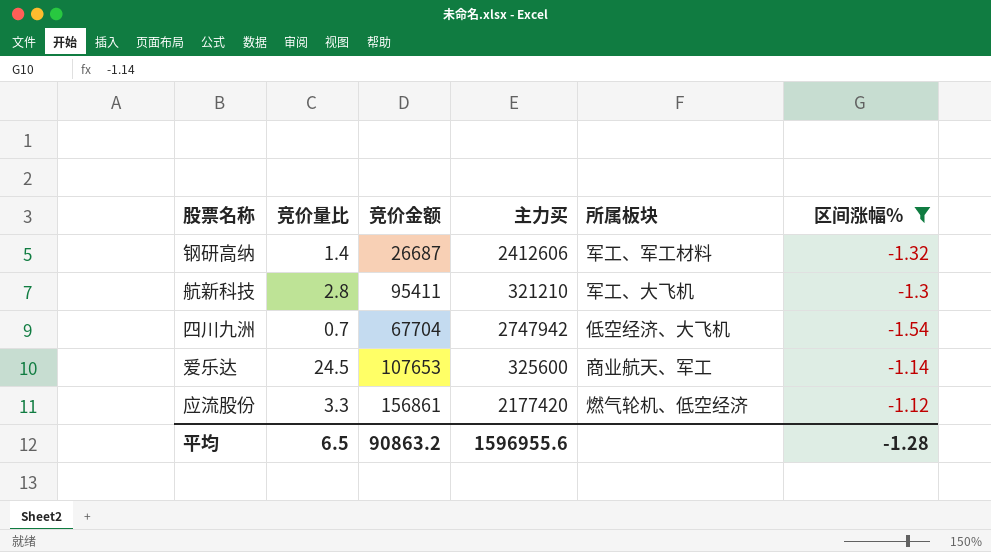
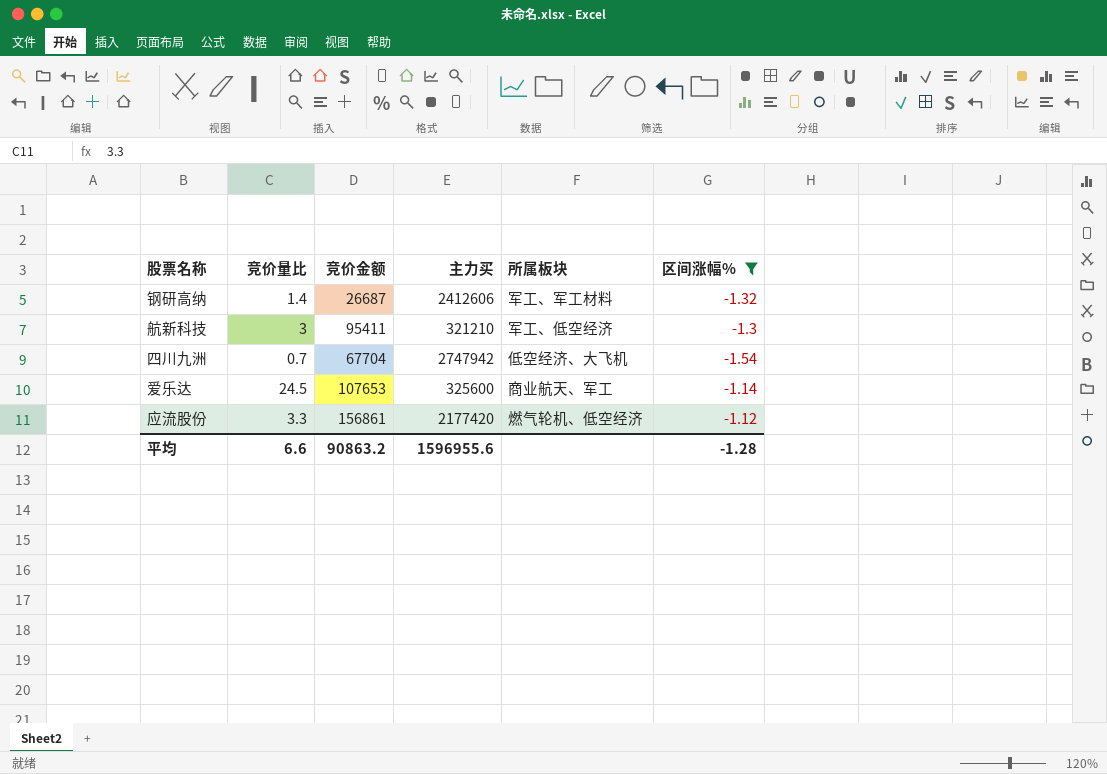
航新科技 | 竞价量比: 2.8 -> 3
航新科技 | 所属板块: 军工、大飞机 -> 军工、低空经济
平均 | 竞价量比: 6.5 -> 6.6

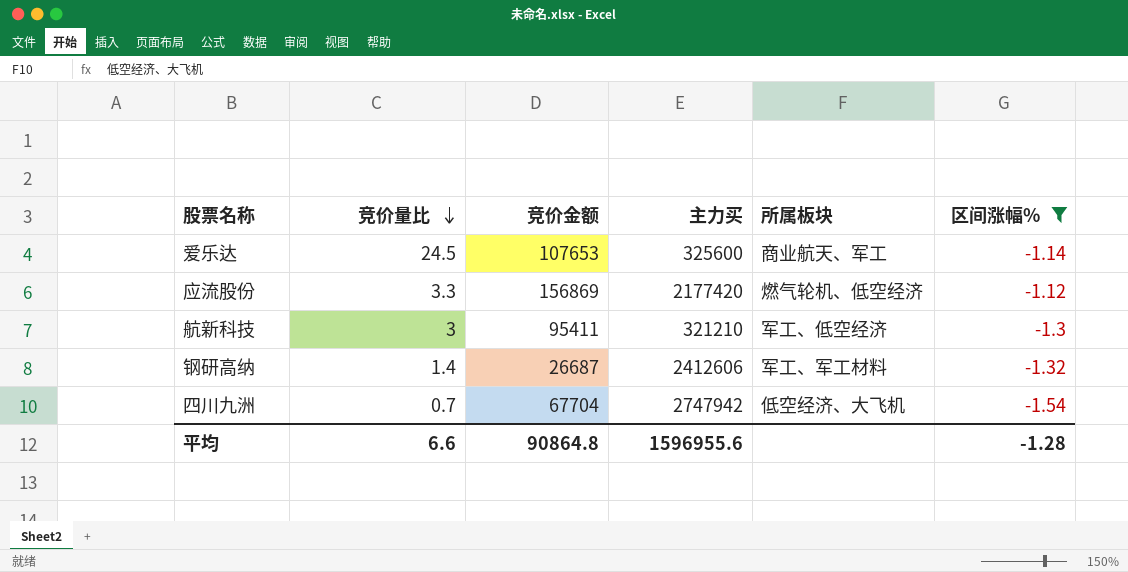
row order: none -> 竞价量比 descending
应流股份 | 竞价金额: 156861 -> 156869
平均 | 竞价金额: 90863.2 -> 90864.8

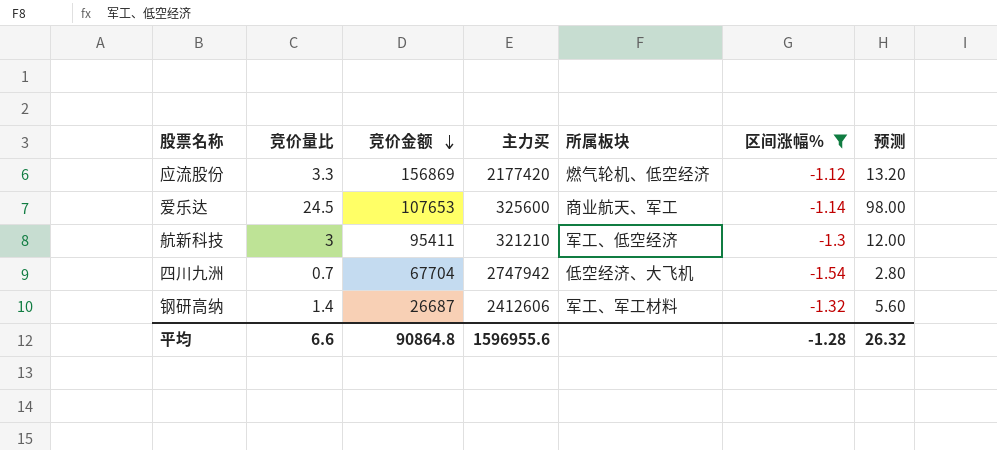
row order: 竞价量比 descending -> 竞价金额 descending
column 预测 | formula: none -> [竞价量比] * 4

